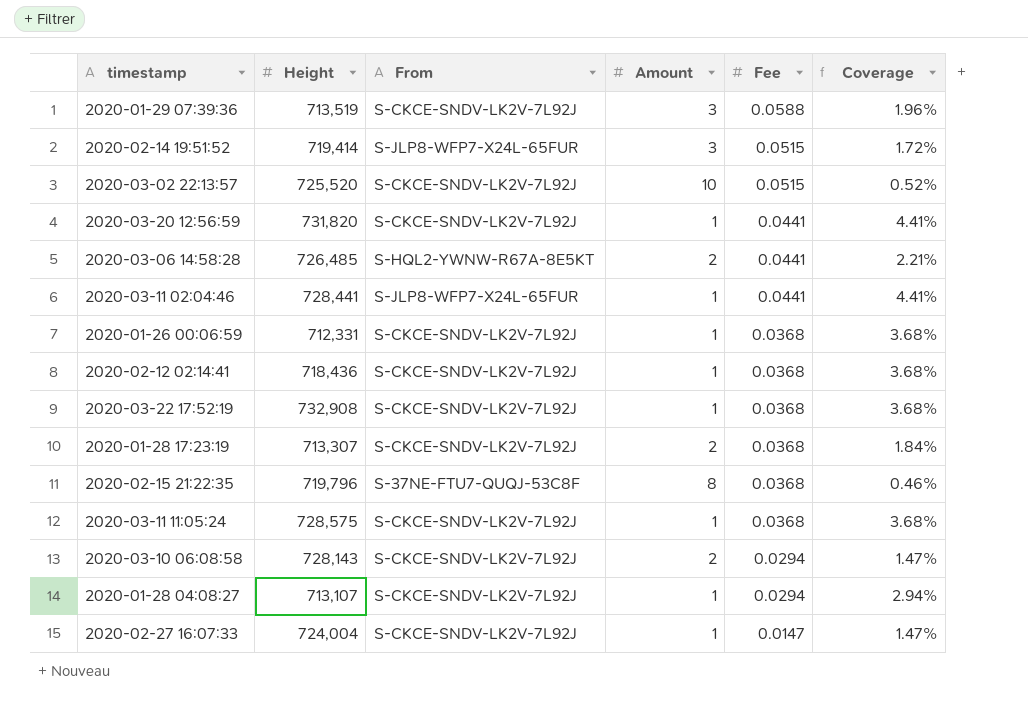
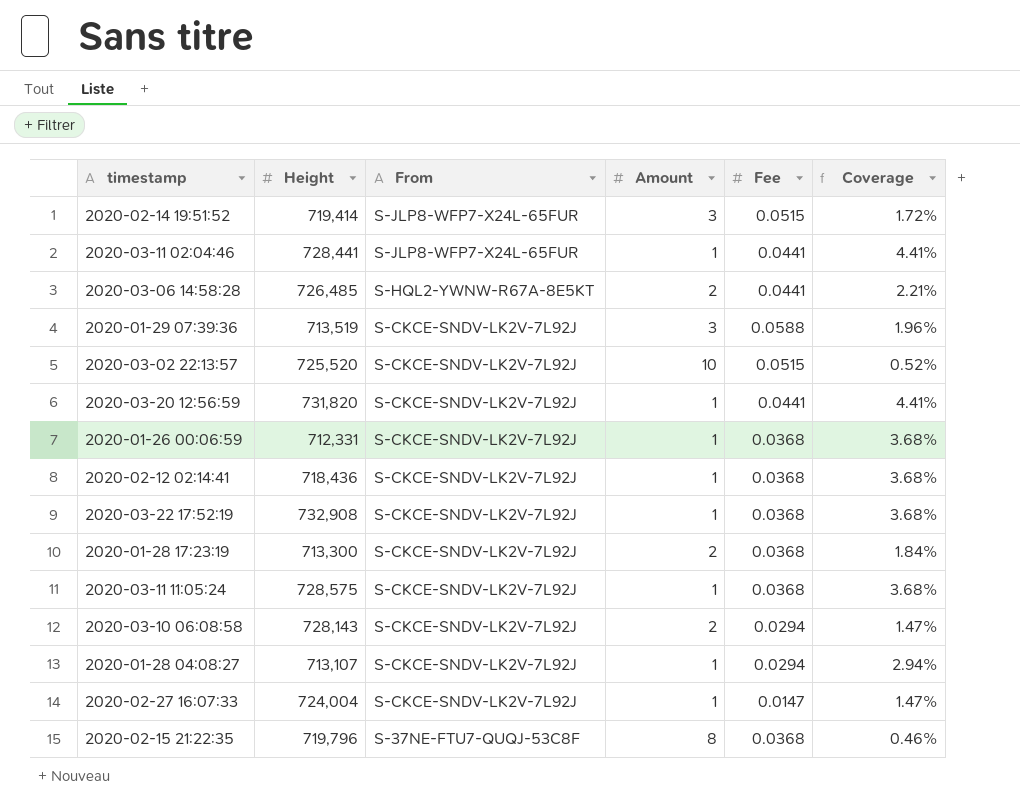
row order: Fee descending -> From descending
2020-01-28 17:23:19 | Height: 713,307 -> 713,300

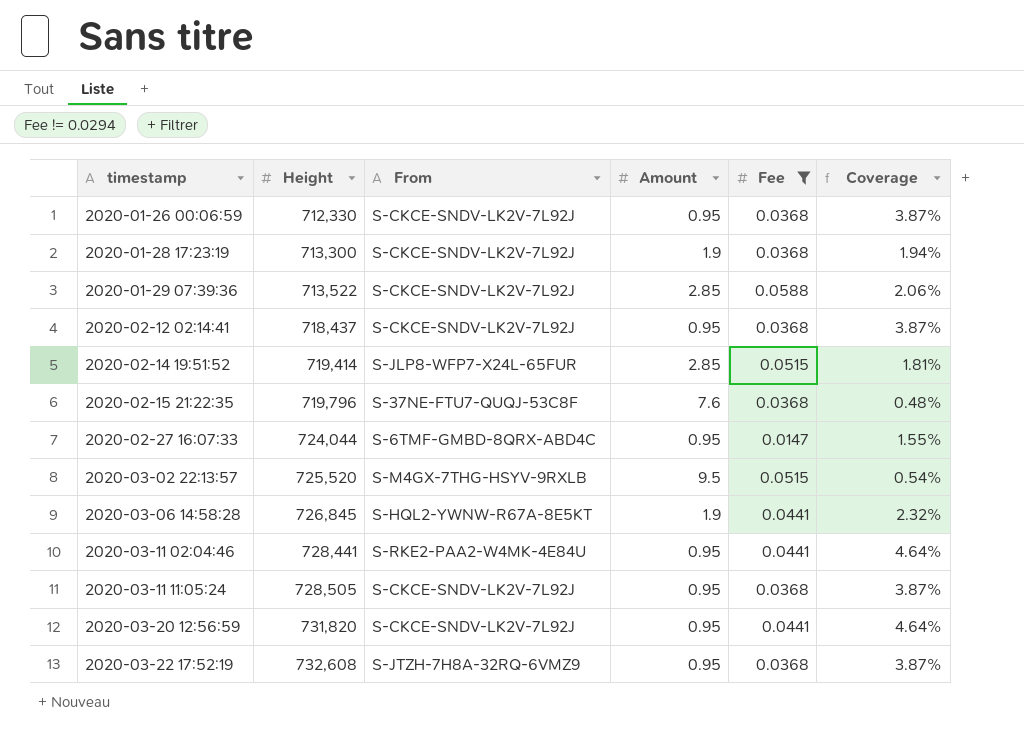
filter: none -> Fee != 0.0294
row order: From descending -> timestamp ascending
2020-01-26 00:06:59 | Height: 712,331 -> 712,330
2020-01-26 00:06:59 | Amount: 1 -> 0.95
2020-01-26 00:06:59 | Coverage: 3.68% -> 3.87%
2020-01-28 17:23:19 | Amount: 2 -> 1.9
2020-01-28 17:23:19 | Coverage: 1.84% -> 1.94%
2020-01-29 07:39:36 | Height: 713,519 -> 713,522
2020-01-29 07:39:36 | Amount: 3 -> 2.85
2020-01-29 07:39:36 | Coverage: 1.96% -> 2.06%
2020-02-12 02:14:41 | Height: 718,436 -> 718,437
2020-02-12 02:14:41 | Amount: 1 -> 0.95
2020-02-12 02:14:41 | Coverage: 3.68% -> 3.87%
2020-02-14 19:51:52 | Amount: 3 -> 2.85
2020-02-14 19:51:52 | Coverage: 1.72% -> 1.81%
2020-02-15 21:22:35 | Amount: 8 -> 7.6
2020-02-15 21:22:35 | Coverage: 0.46% -> 0.48%
2020-02-27 16:07:33 | Height: 724,004 -> 724,044
2020-02-27 16:07:33 | From: S-CKCE-SNDV-LK2V-7L92J -> S-6TMF-GMBD-8QRX-ABD4C
2020-02-27 16:07:33 | Amount: 1 -> 0.95
2020-02-27 16:07:33 | Coverage: 1.47% -> 1.55%
2020-03-02 22:13:57 | From: S-CKCE-SNDV-LK2V-7L92J -> S-M4GX-7THG-HSYV-9RXLB
2020-03-02 22:13:57 | Amount: 10 -> 9.5
2020-03-02 22:13:57 | Coverage: 0.52% -> 0.54%
2020-03-06 14:58:28 | Height: 726,485 -> 726,845
2020-03-06 14:58:28 | Amount: 2 -> 1.9
2020-03-06 14:58:28 | Coverage: 2.21% -> 2.32%
2020-03-11 02:04:46 | From: S-JLP8-WFP7-X24L-65FUR -> S-RKE2-PAA2-W4MK-4E84U
2020-03-11 02:04:46 | Amount: 1 -> 0.95
2020-03-11 02:04:46 | Coverage: 4.41% -> 4.64%
2020-03-11 11:05:24 | Height: 728,575 -> 728,505
2020-03-11 11:05:24 | Amount: 1 -> 0.95
2020-03-11 11:05:24 | Coverage: 3.68% -> 3.87%
2020-03-20 12:56:59 | Amount: 1 -> 0.95
2020-03-20 12:56:59 | Coverage: 4.41% -> 4.64%
2020-03-22 17:52:19 | Height: 732,908 -> 732,608
2020-03-22 17:52:19 | From: S-CKCE-SNDV-LK2V-7L92J -> S-JTZH-7H8A-32RQ-6VMZ9
2020-03-22 17:52:19 | Amount: 1 -> 0.95
2020-03-22 17:52:19 | Coverage: 3.68% -> 3.87%

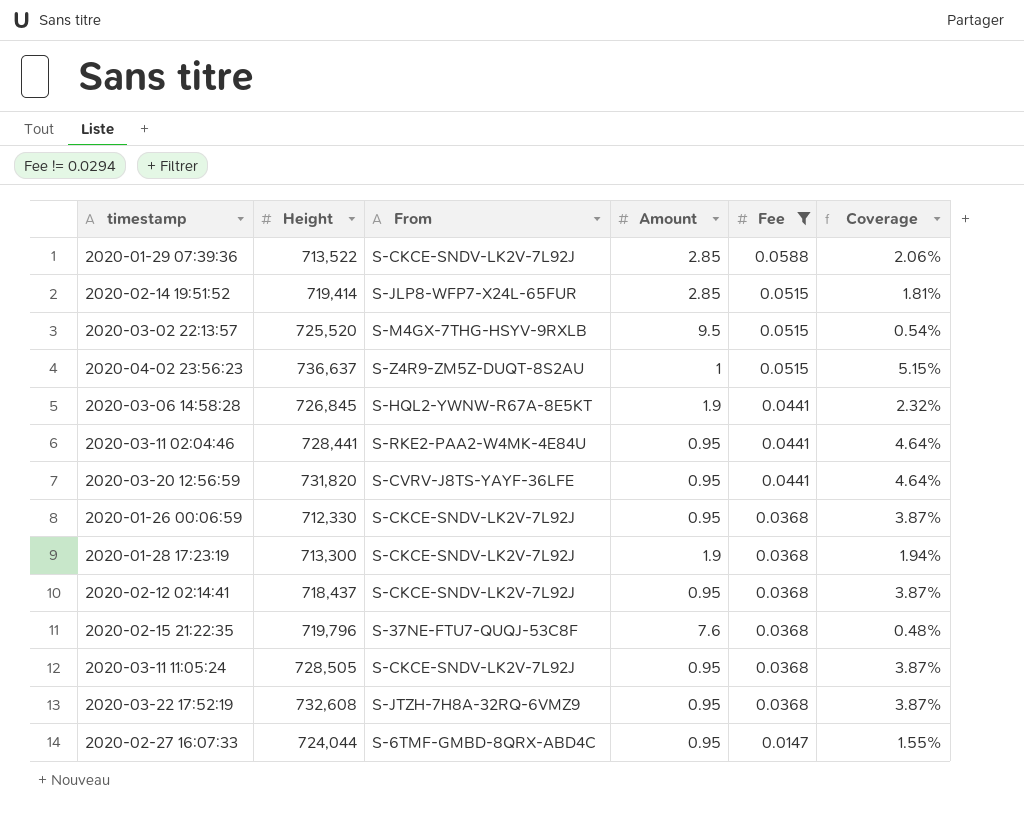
row order: timestamp ascending -> Fee descending
row 2020-04-02 23:56:23: none -> 736,637 | S-Z4R9-ZM5Z-DUQT-8S2AU | 1 | 0.0515 | 5.15%
2020-03-20 12:56:59 | From: S-CKCE-SNDV-LK2V-7L92J -> S-CVRV-J8TS-YAYF-36LFE

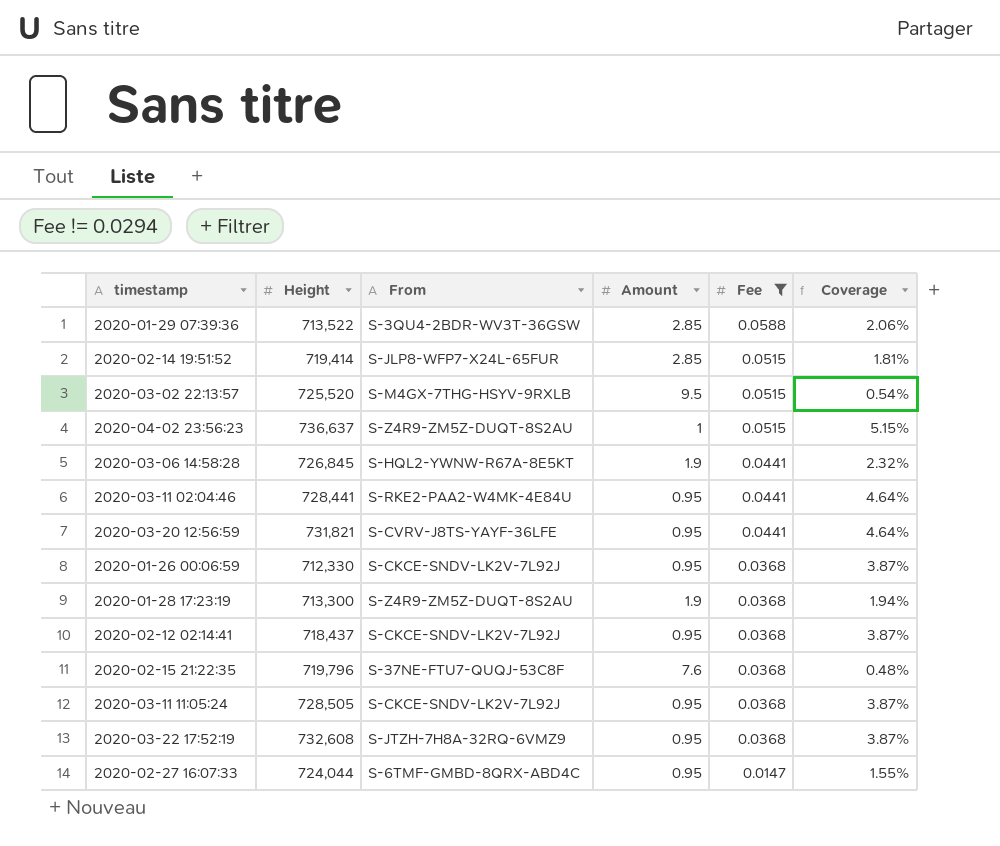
2020-01-29 07:39:36 | From: S-CKCE-SNDV-LK2V-7L92J -> S-3QU4-2BDR-WV3T-36GSW
2020-03-20 12:56:59 | Height: 731,820 -> 731,821
2020-01-28 17:23:19 | From: S-CKCE-SNDV-LK2V-7L92J -> S-Z4R9-ZM5Z-DUQT-8S2AU

